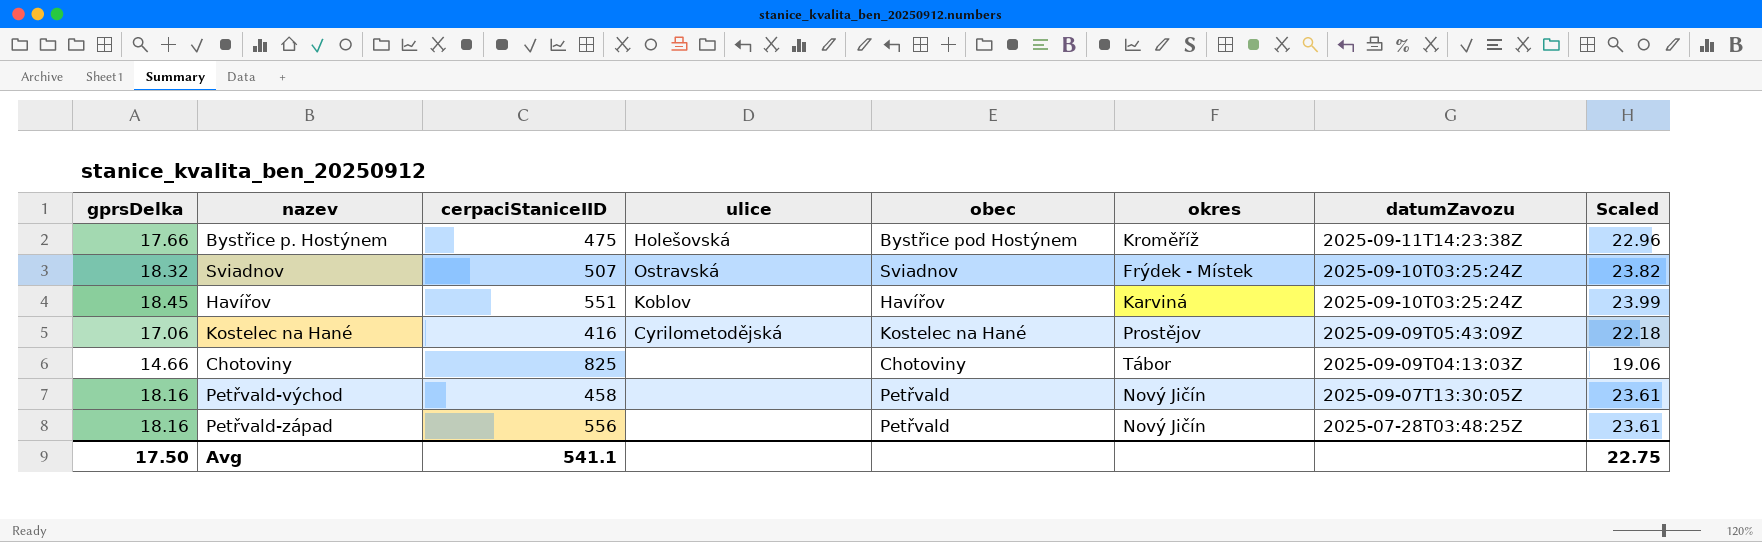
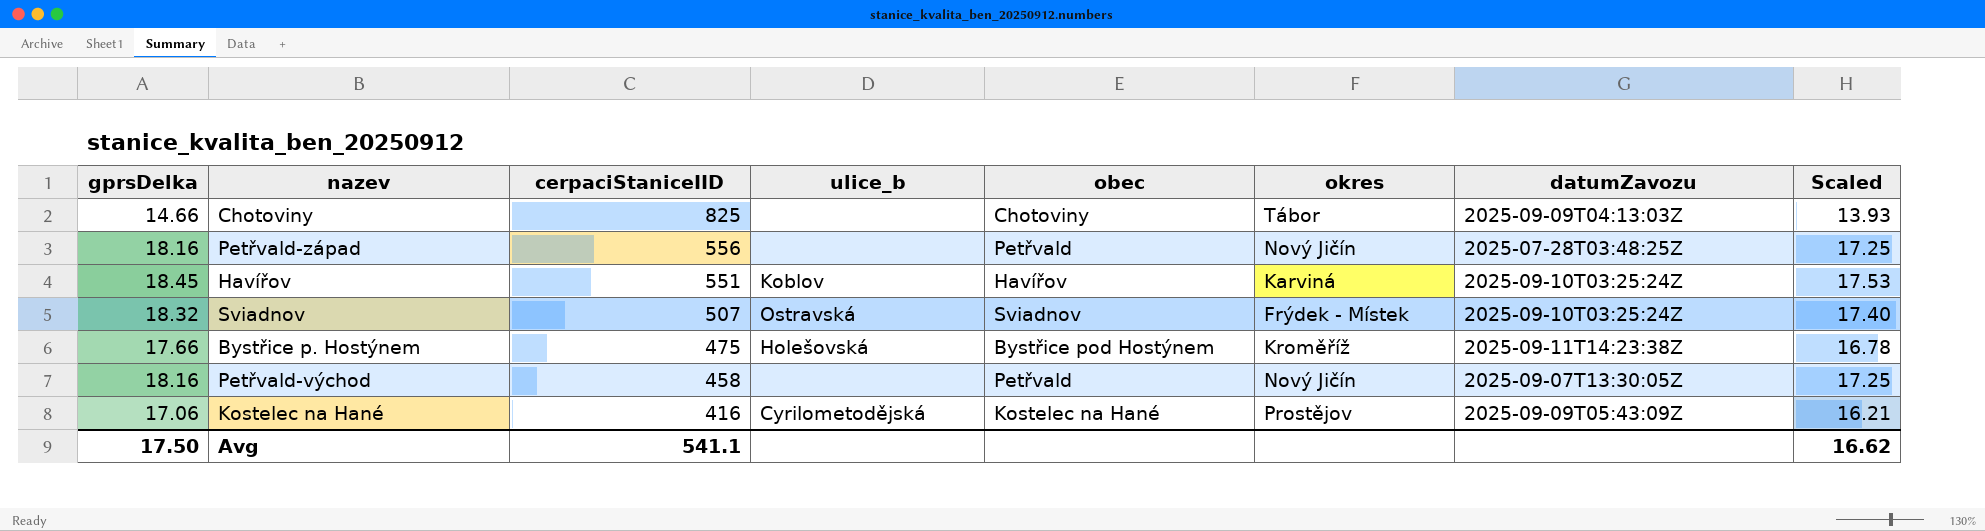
row order: datumZavozu descending -> cerpaciStaniceIID descending
column name: ulice -> ulice_b
column Scaled | formula: [gprsDelka] * 1.3 -> [gprsDelka] * 0.95
Avg | Scaled: 22.75 -> 16.62

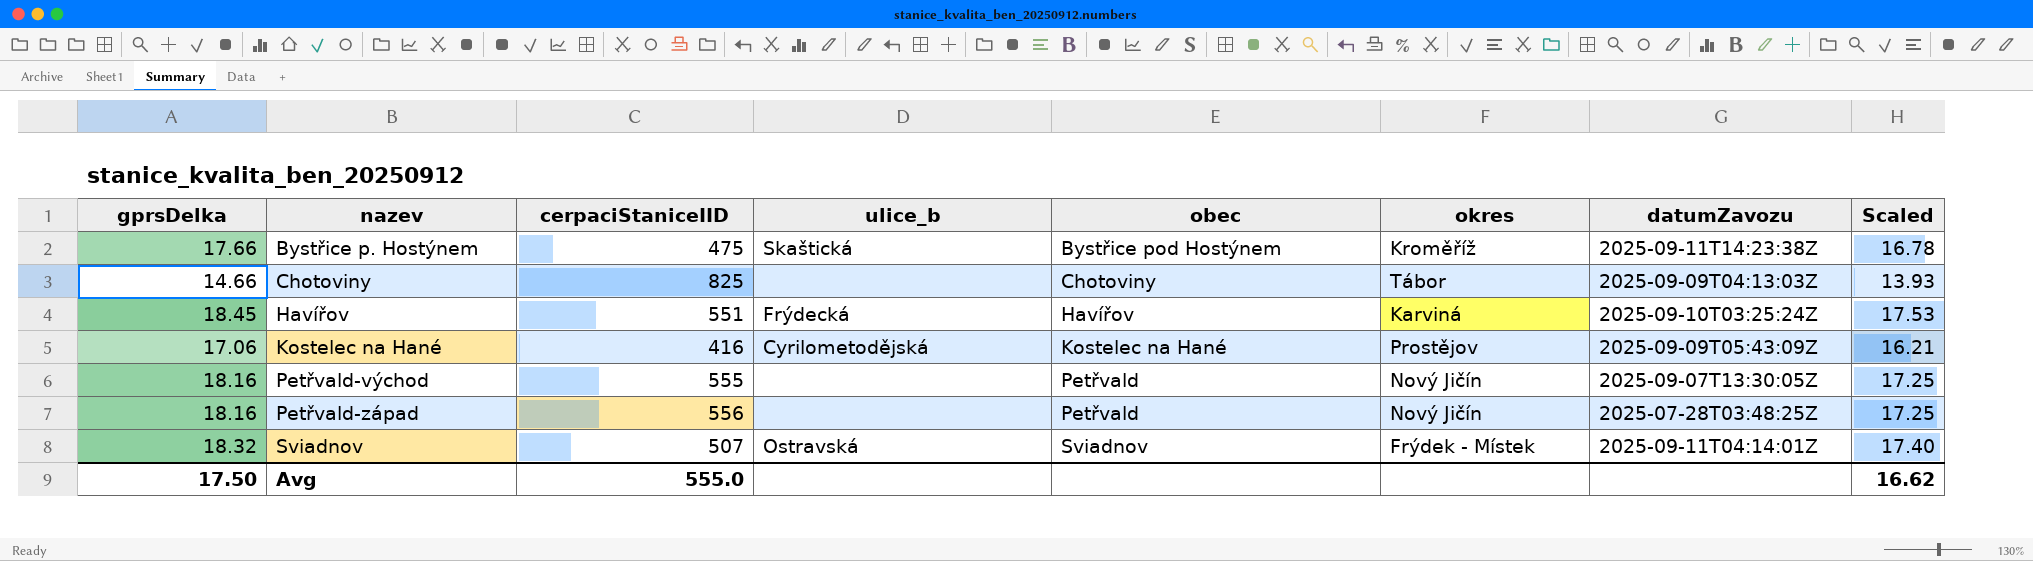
row order: cerpaciStaniceIID descending -> nazev ascending
Bystřice p. Hostýnem | ulice_b: Holešovská -> Skaštická
Havířov | ulice_b: Koblov -> Frýdecká
Petřvald-východ | cerpaciStaniceIID: 458 -> 555
Sviadnov | datumZavozu: 2025-09-10T03:25:24Z -> 2025-09-11T04:14:01Z
Avg | cerpaciStaniceIID: 541.1 -> 555.0

